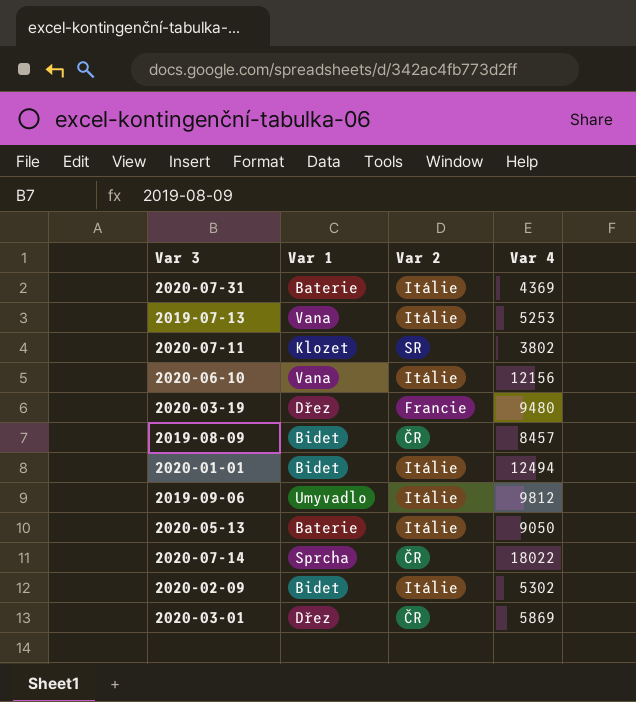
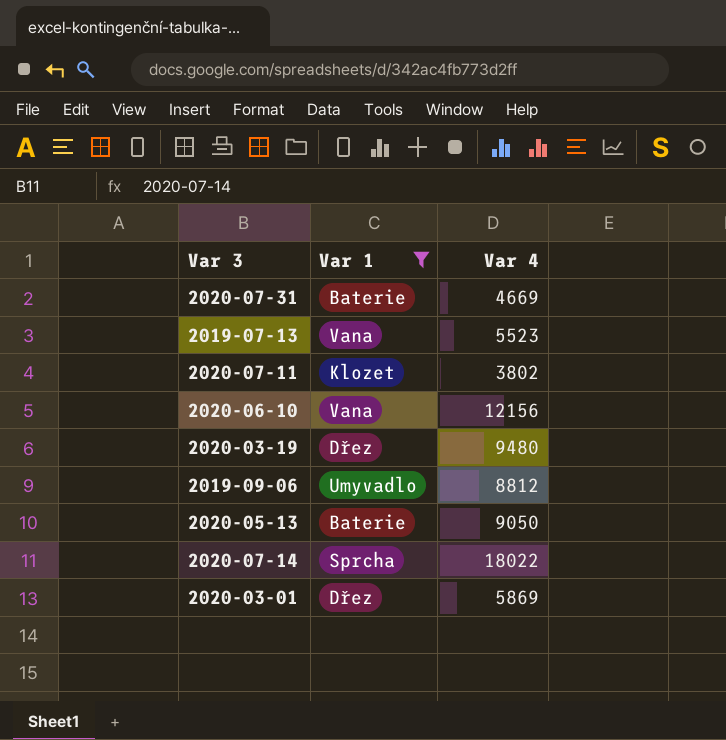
filter: none -> Var 1 != Bidet
column Var 2 | position: 3 -> none
2020-07-31 | Var 4: 4369 -> 4669
2019-07-13 | Var 4: 5253 -> 5523
2019-09-06 | Var 4: 9812 -> 8812

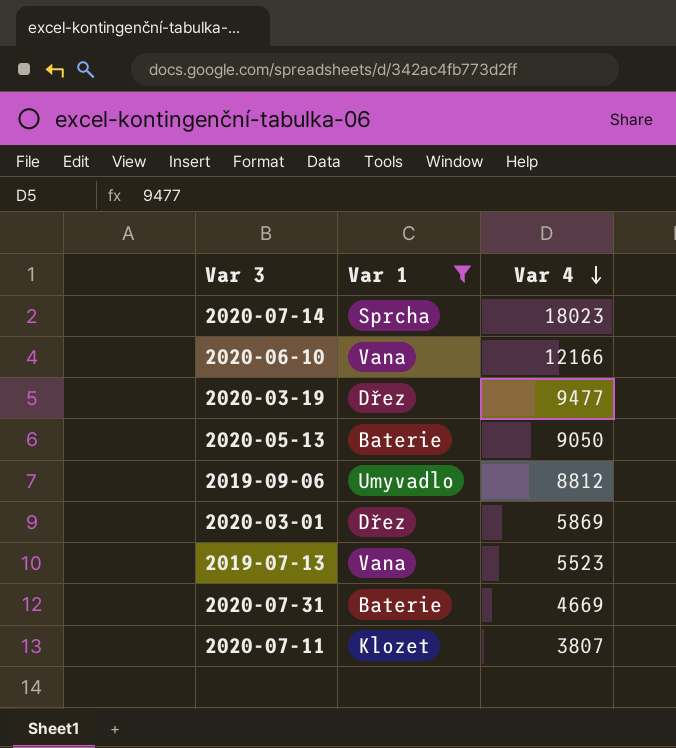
row order: none -> Var 4 descending
2020-07-14 | Var 4: 18022 -> 18023
2020-06-10 | Var 4: 12156 -> 12166
2020-03-19 | Var 4: 9480 -> 9477
2020-07-11 | Var 4: 3802 -> 3807

